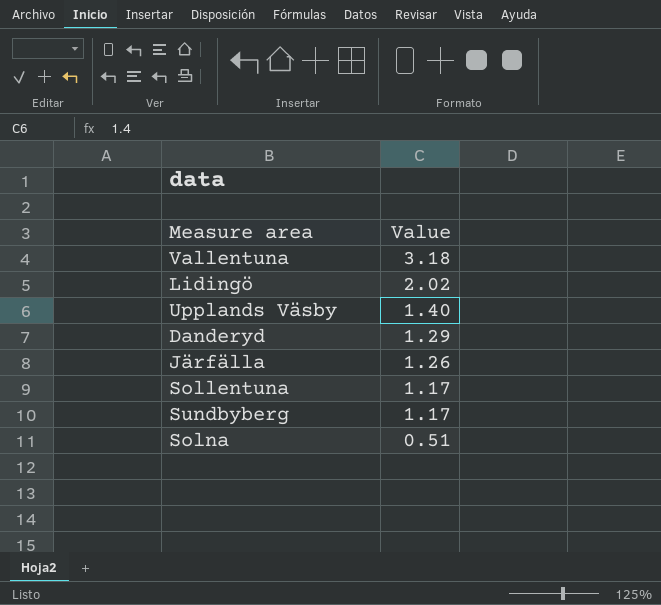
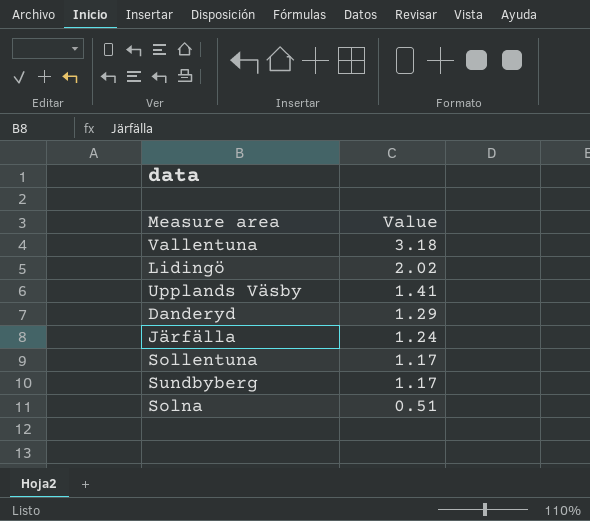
Upplands Väsby | Value: 1.40 -> 1.41
Järfälla | Value: 1.26 -> 1.24

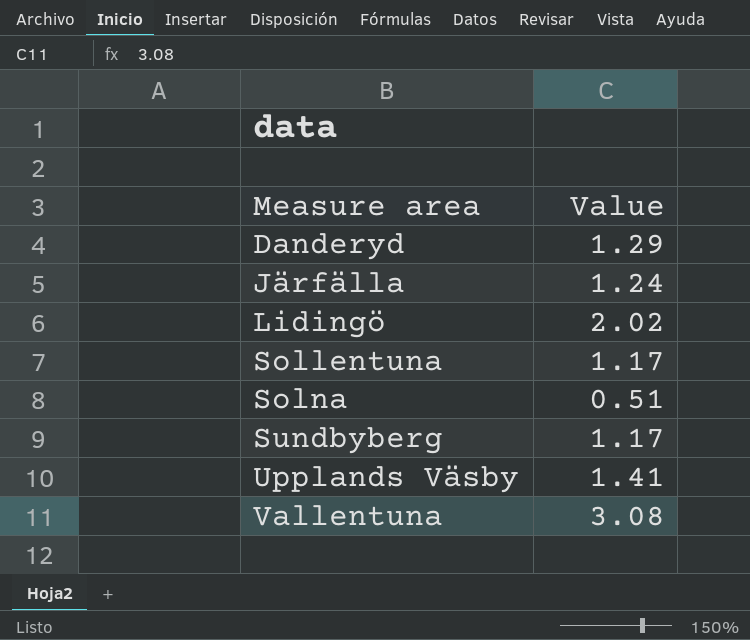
row order: Value descending -> Measure area ascending
Vallentuna | Value: 3.18 -> 3.08

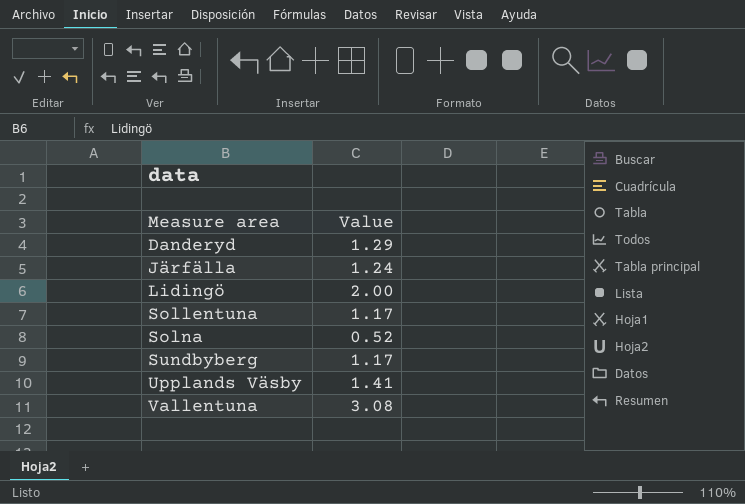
Lidingö | Value: 2.02 -> 2.00
Solna | Value: 0.51 -> 0.52

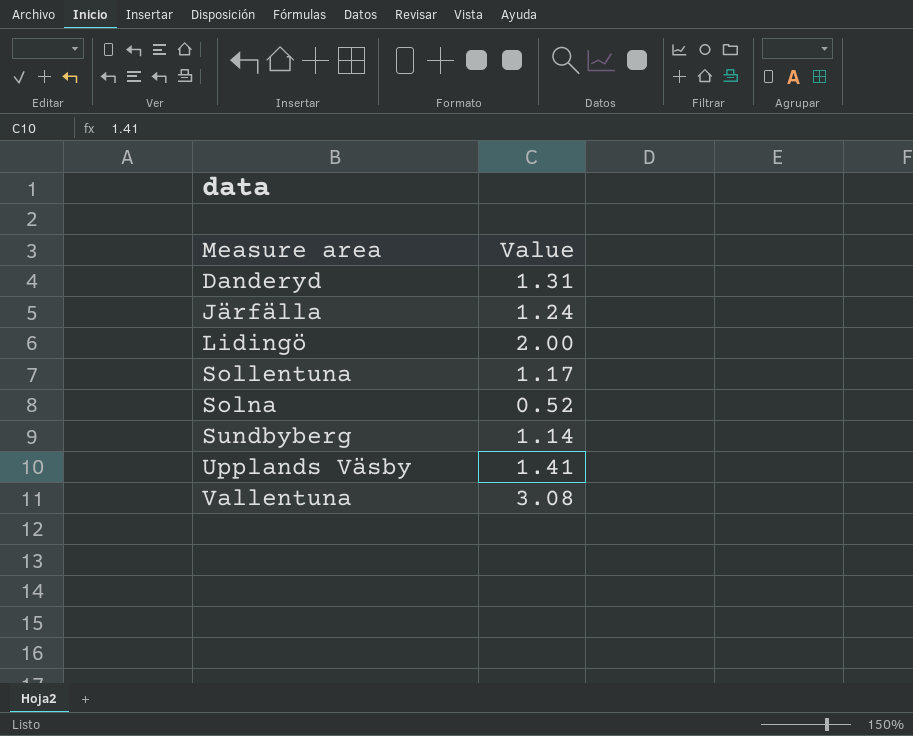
Danderyd | Value: 1.29 -> 1.31
Sundbyberg | Value: 1.17 -> 1.14

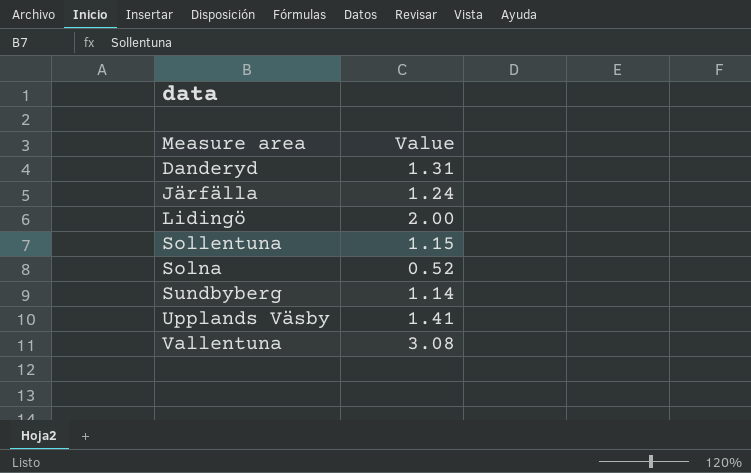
Sollentuna | Value: 1.17 -> 1.15

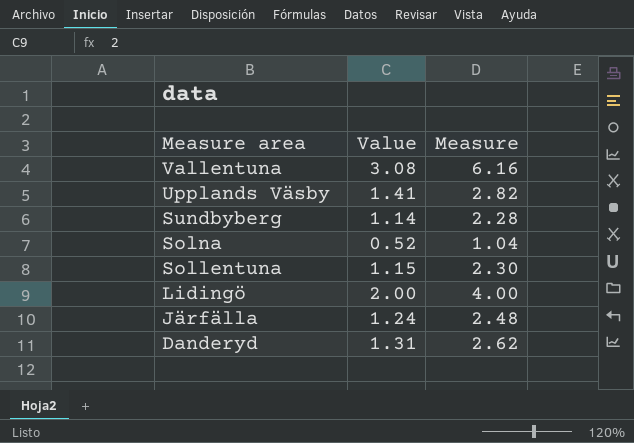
row order: Measure area ascending -> Measure area descending
column Measure | formula: none -> [Value] * 2

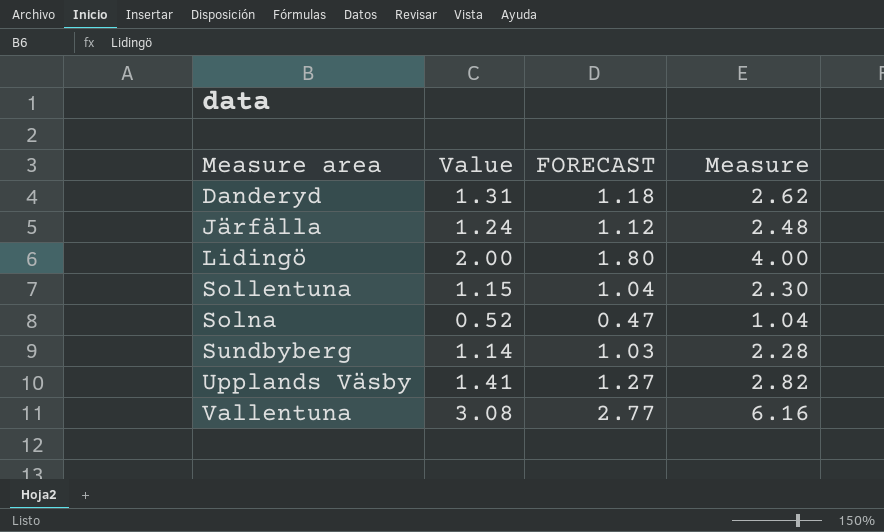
row order: Measure area descending -> Measure area ascending
column FORECAST | formula: none -> [Value] * 0.9

